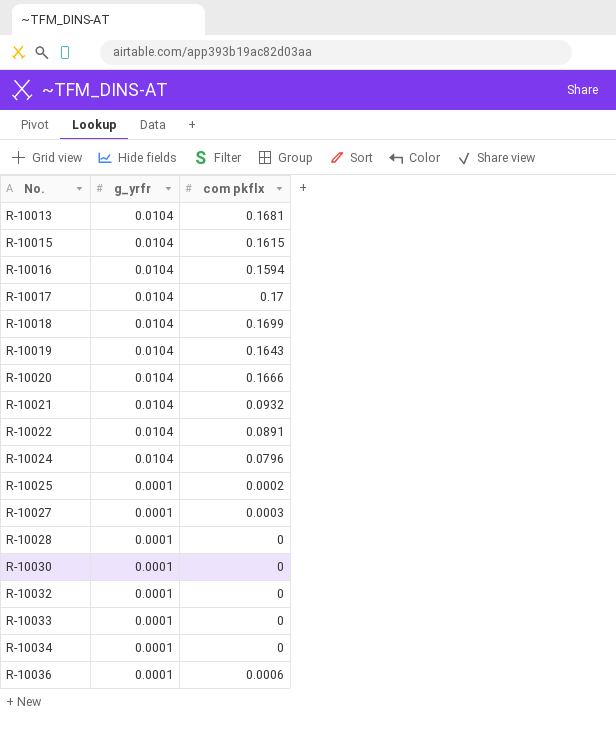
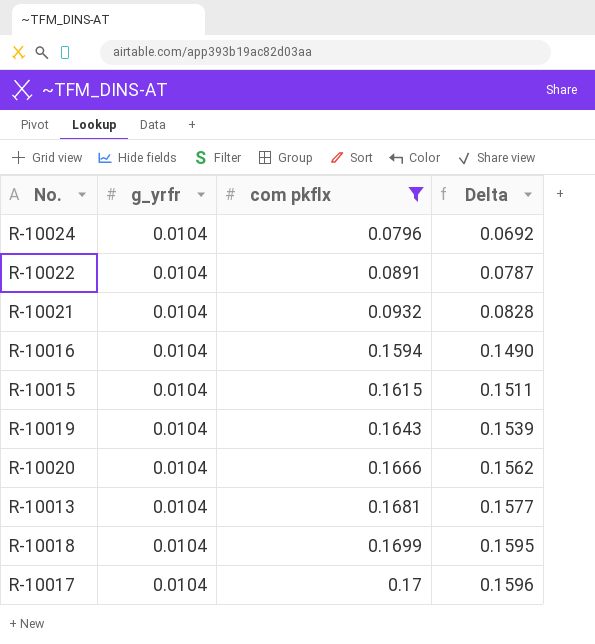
filter: none -> com pkflx >= 0.0796
row order: No. ascending -> com pkflx ascending
column Delta | formula: none -> [com pkflx] - [g_yrfr]

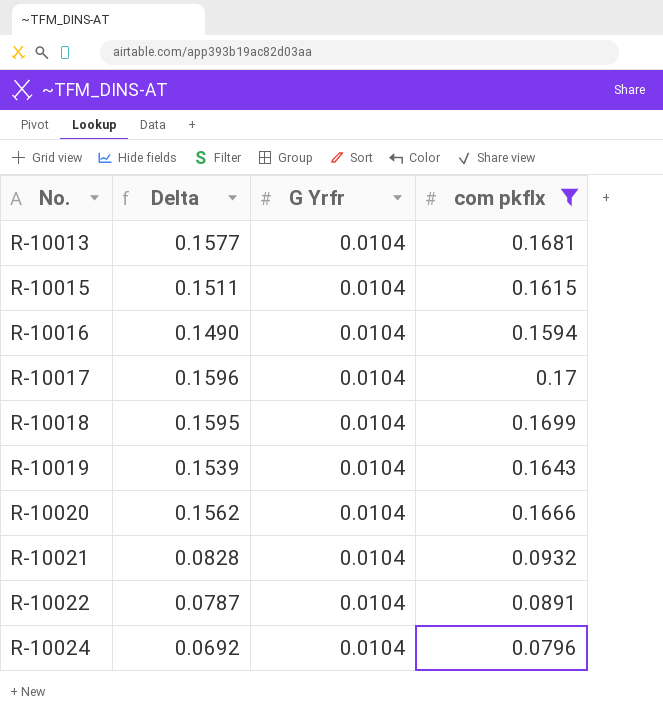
row order: com pkflx ascending -> No. ascending
column Delta | position: 4 -> 2
column name: g_yrfr -> G Yrfr

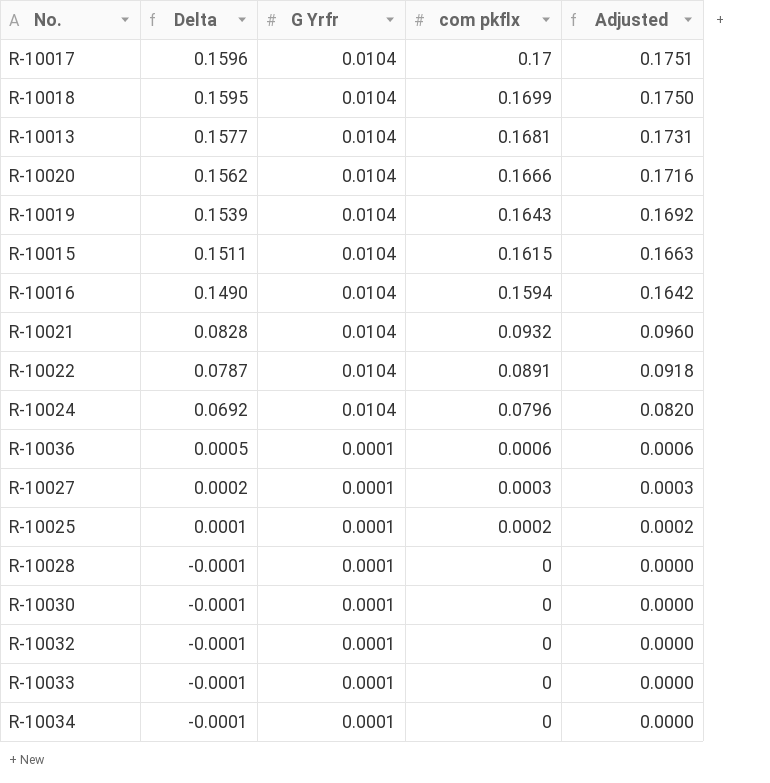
filter: com pkflx >= 0.0796 -> none
row order: No. ascending -> Delta descending
column Adjusted | formula: none -> [com pkflx] * 1.03

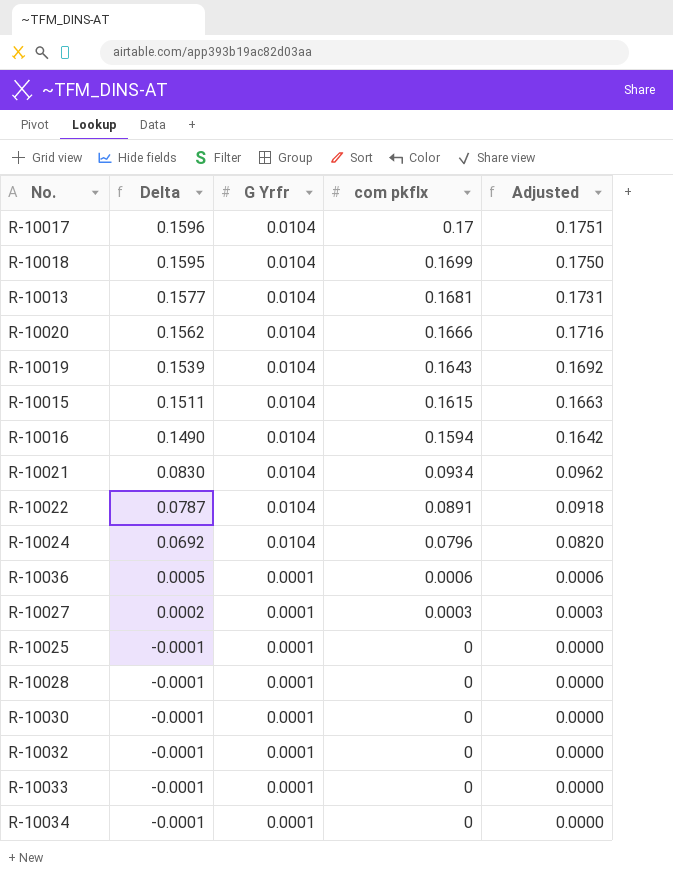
R-10021 | Delta: 0.0828 -> 0.0830
R-10021 | com pkflx: 0.0932 -> 0.0934
R-10021 | Adjusted: 0.0960 -> 0.0962
R-10025 | Delta: 0.0001 -> -0.0001
R-10025 | com pkflx: 0.0002 -> 0
R-10025 | Adjusted: 0.0002 -> 0.0000

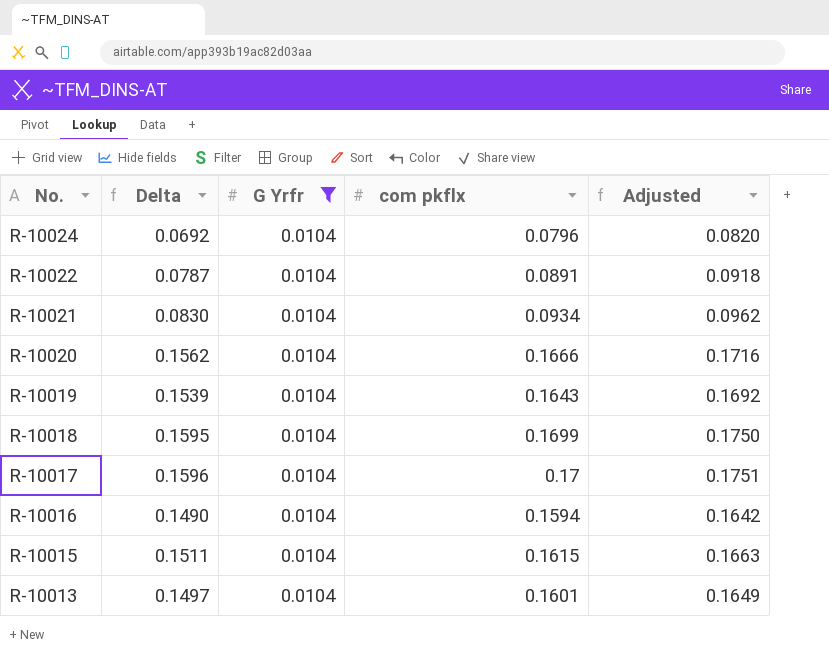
filter: none -> G Yrfr = 0.0104
row order: Delta descending -> No. descending
R-10013 | Delta: 0.1577 -> 0.1497
R-10013 | com pkflx: 0.1681 -> 0.1601
R-10013 | Adjusted: 0.1731 -> 0.1649

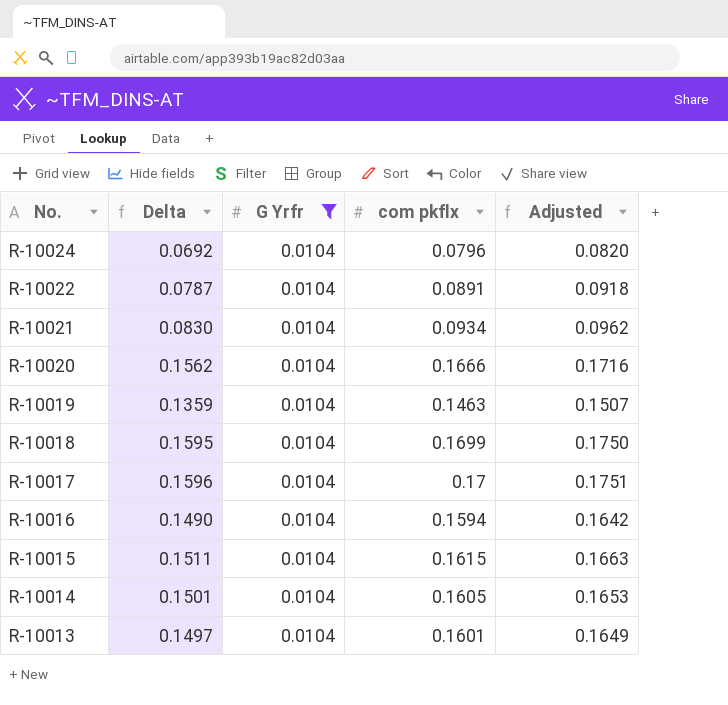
R-10019 | Delta: 0.1539 -> 0.1359
R-10019 | com pkflx: 0.1643 -> 0.1463
R-10019 | Adjusted: 0.1692 -> 0.1507
row R-10014: none -> 0.1501 | 0.0104 | 0.1605 | 0.1653

